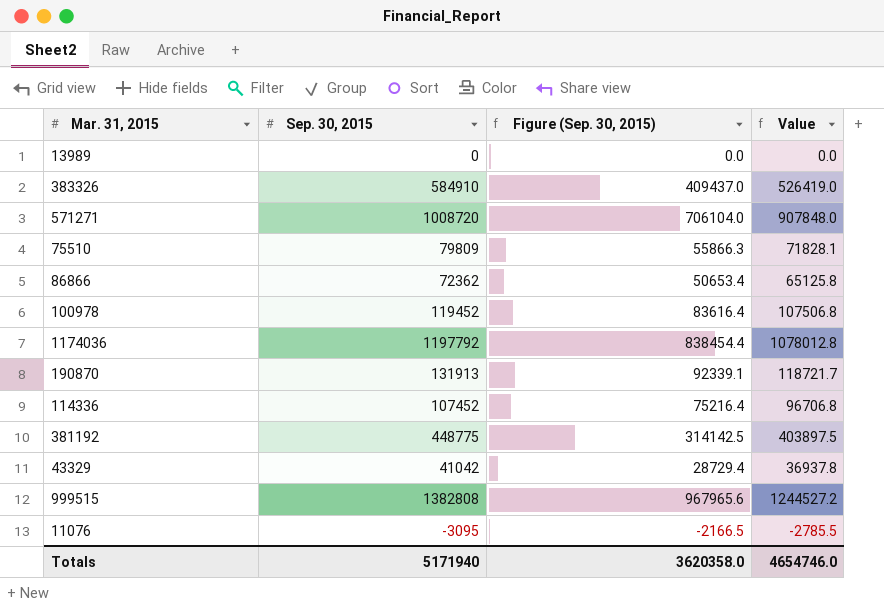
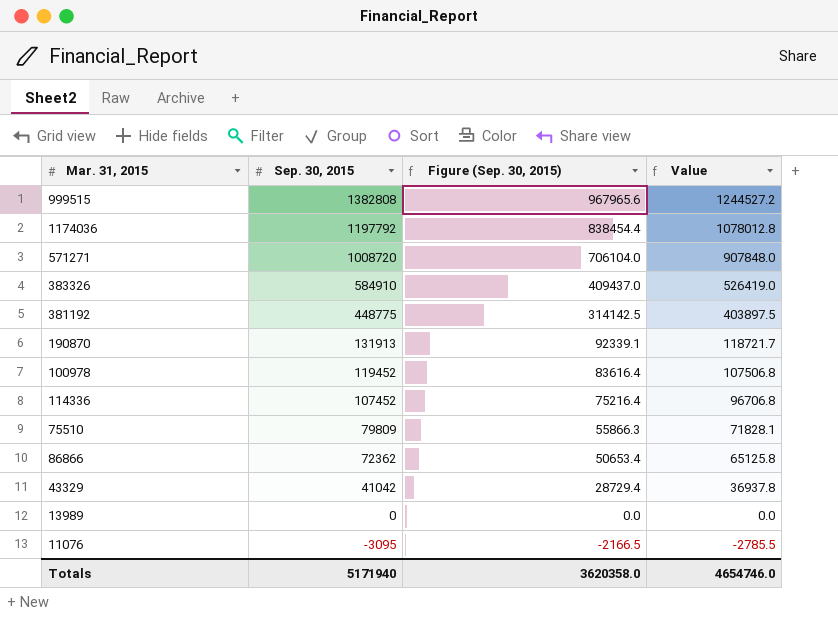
row order: none -> Sep. 30, 2015 descending

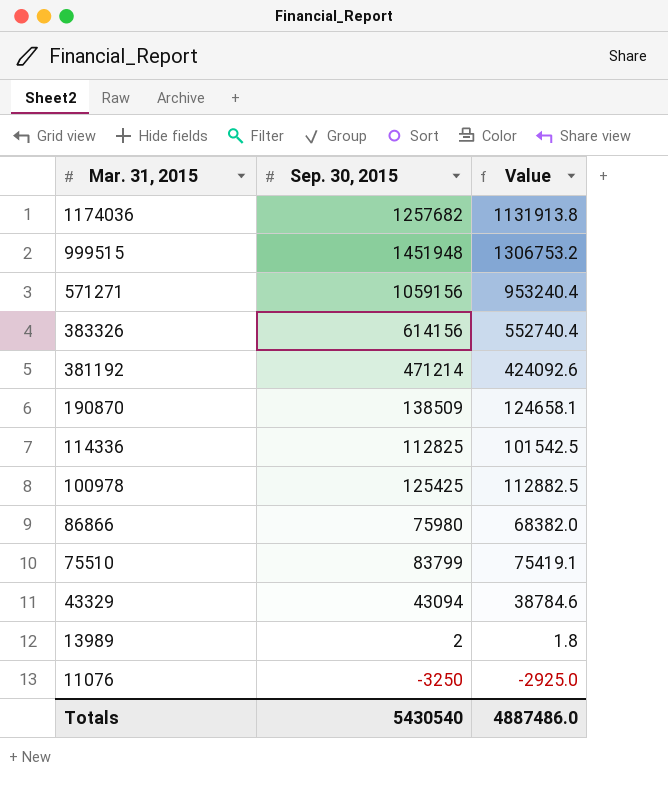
row order: Sep. 30, 2015 descending -> Mar. 31, 2015 descending
column Figure (Sep. 30, 2015) | formula: [Sep. 30, 2015] * 0.7 -> none
1174036 | Sep. 30, 2015: 1197792 -> 1257682
1174036 | Value: 1078012.8 -> 1131913.8
999515 | Sep. 30, 2015: 1382808 -> 1451948
999515 | Value: 1244527.2 -> 1306753.2
571271 | Sep. 30, 2015: 1008720 -> 1059156
571271 | Value: 907848.0 -> 953240.4
383326 | Sep. 30, 2015: 584910 -> 614156
383326 | Value: 526419.0 -> 552740.4
381192 | Sep. 30, 2015: 448775 -> 471214
381192 | Value: 403897.5 -> 424092.6
190870 | Sep. 30, 2015: 131913 -> 138509
190870 | Value: 118721.7 -> 124658.1
114336 | Sep. 30, 2015: 107452 -> 112825
114336 | Value: 96706.8 -> 101542.5
100978 | Sep. 30, 2015: 119452 -> 125425
100978 | Value: 107506.8 -> 112882.5
86866 | Sep. 30, 2015: 72362 -> 75980
86866 | Value: 65125.8 -> 68382.0
75510 | Sep. 30, 2015: 79809 -> 83799
75510 | Value: 71828.1 -> 75419.1
43329 | Sep. 30, 2015: 41042 -> 43094
43329 | Value: 36937.8 -> 38784.6
13989 | Sep. 30, 2015: 0 -> 2
13989 | Value: 0.0 -> 1.8
11076 | Sep. 30, 2015: -3095 -> -3250
11076 | Value: -2785.5 -> -2925.0
Totals | Sep. 30, 2015: 5171940 -> 5430540
Totals | Value: 4654746.0 -> 4887486.0

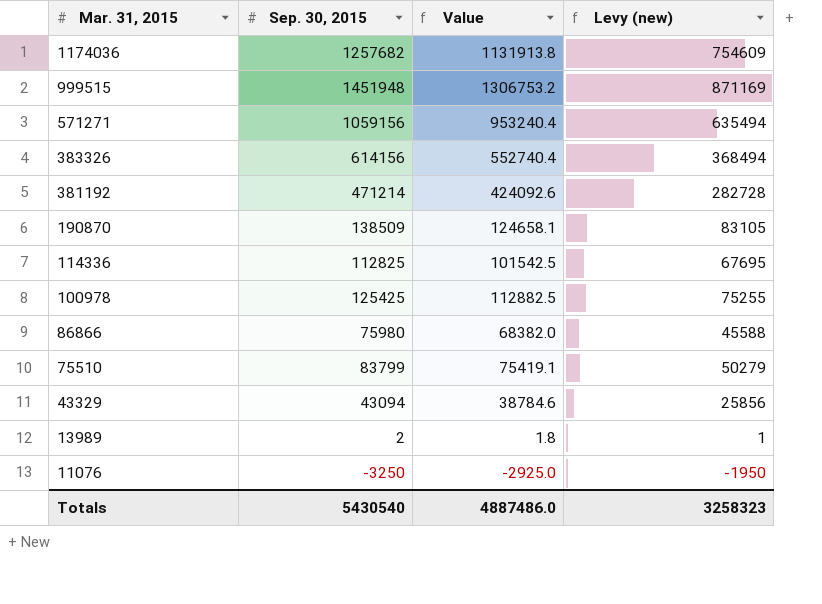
column Levy (new) | formula: none -> [Sep. 30, 2015] * 0.6

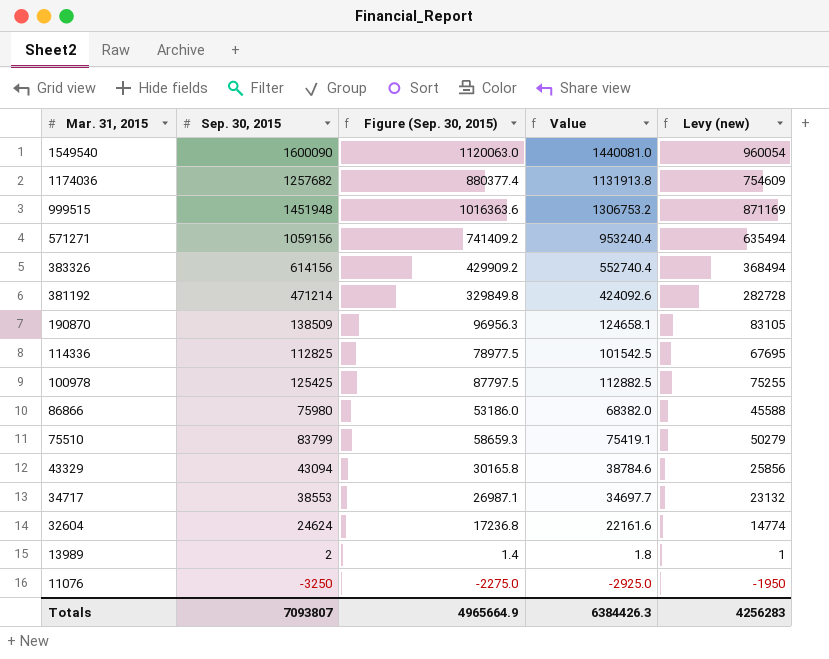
column Figure (Sep. 30, 2015) | formula: none -> [Sep. 30, 2015] * 0.7
row 1549540: none -> 1600090 | 1120063.0 | 1440081.0 | 960054
row 34717: none -> 38553 | 26987.1 | 34697.7 | 23132
row 32604: none -> 24624 | 17236.8 | 22161.6 | 14774
Totals | Sep. 30, 2015: 5430540 -> 7093807
Totals | Value: 4887486.0 -> 6384426.3
Totals | Levy (new): 3258323 -> 4256283

